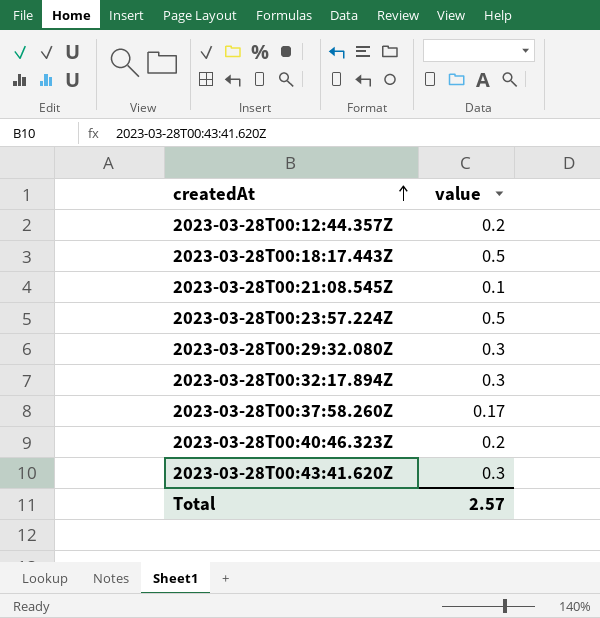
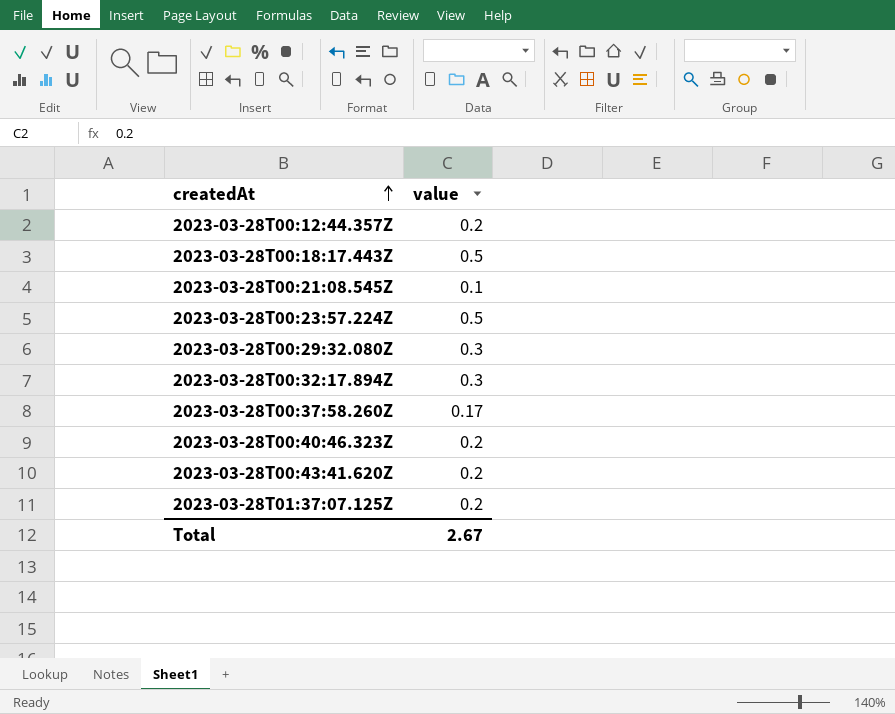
2023-03-28T00:43:41.620Z | value: 0.3 -> 0.2
row 2023-03-28T01:37:07.125Z: none -> 0.2
Total | value: 2.57 -> 2.67

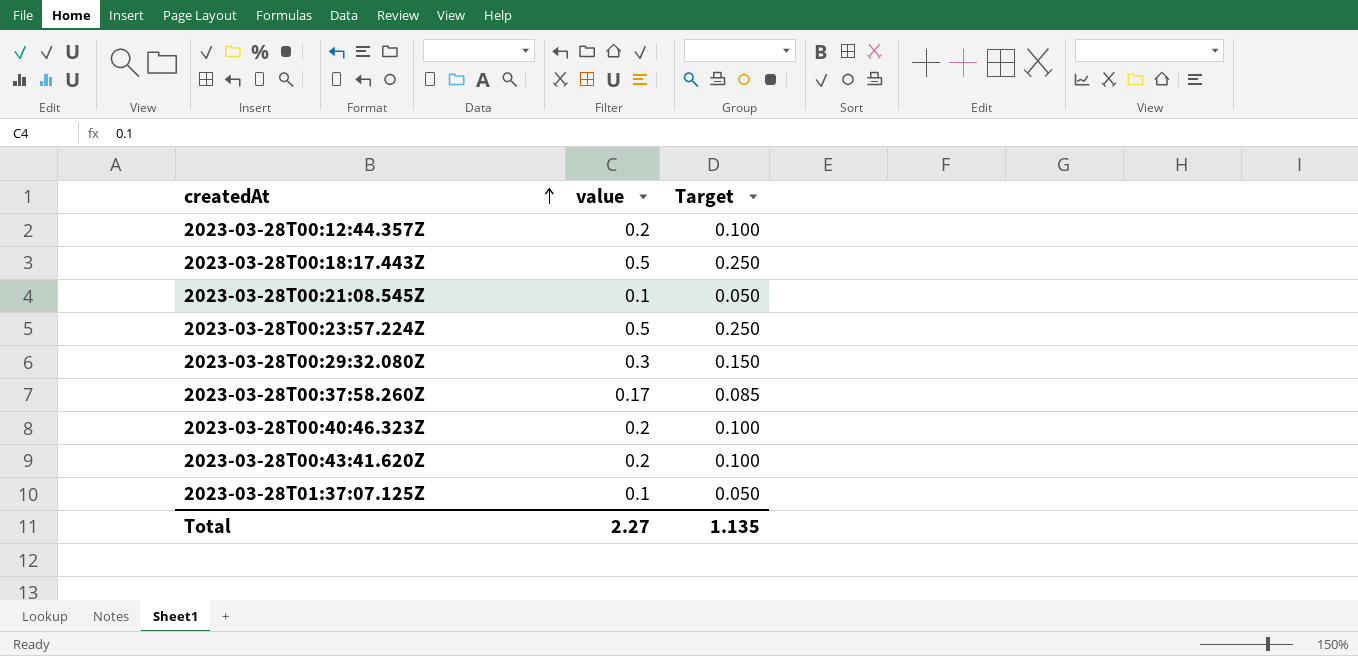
column Target | formula: none -> [value] * 0.5
row 2023-03-28T00:32:17.894Z: 0.3 -> none
2023-03-28T01:37:07.125Z | value: 0.2 -> 0.1
Total | value: 2.67 -> 2.27

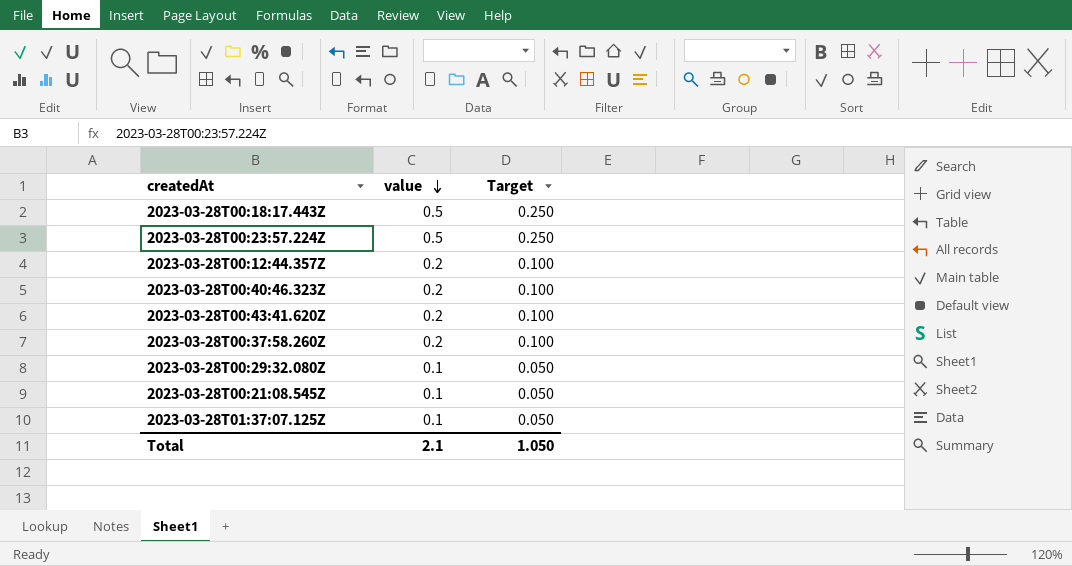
row order: createdAt ascending -> value descending
2023-03-28T00:37:58.260Z | value: 0.17 -> 0.2
2023-03-28T00:37:58.260Z | Target: 0.085 -> 0.100
2023-03-28T00:29:32.080Z | value: 0.3 -> 0.1
2023-03-28T00:29:32.080Z | Target: 0.150 -> 0.050
Total | value: 2.27 -> 2.1
Total | Target: 1.135 -> 1.050

